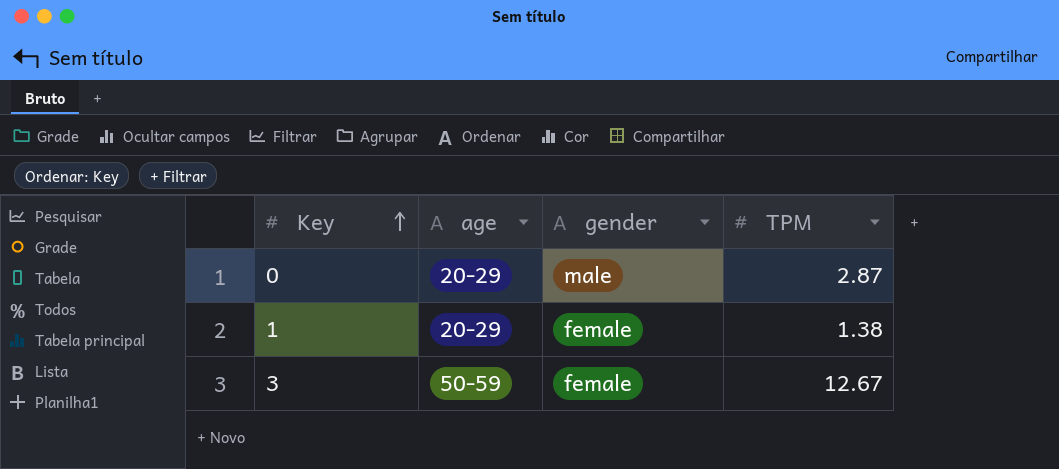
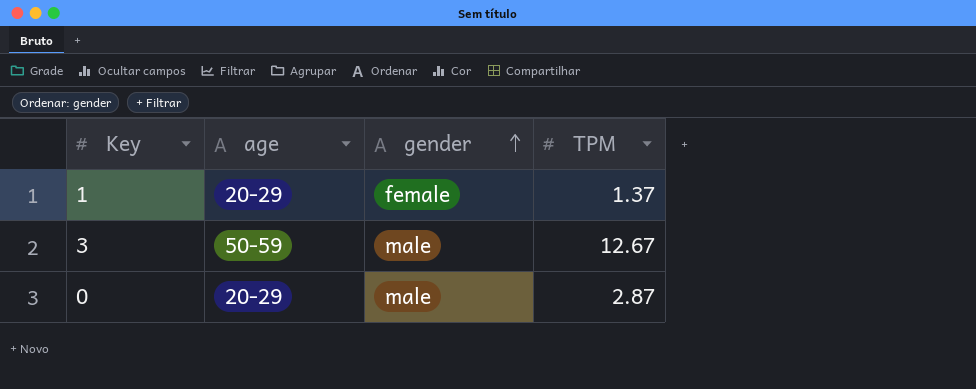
row order: Key ascending -> gender ascending
1 | TPM: 1.38 -> 1.37
3 | gender: female -> male

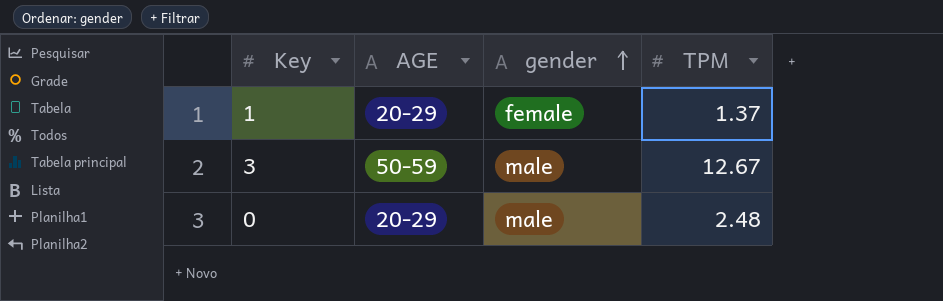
column name: age -> AGE
0 | TPM: 2.87 -> 2.48

